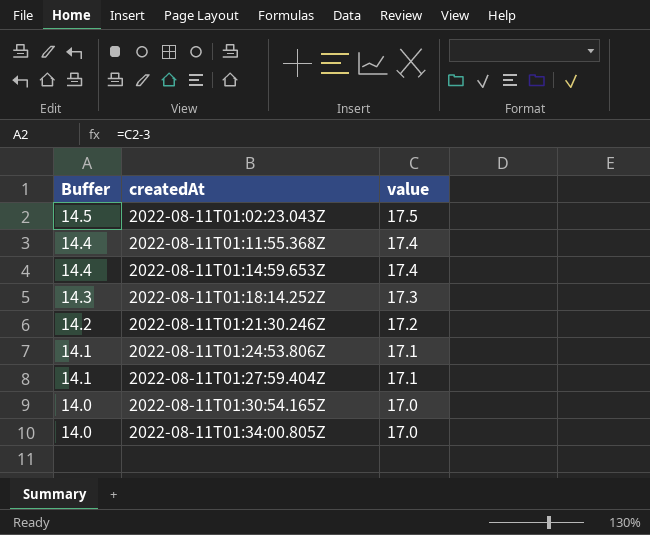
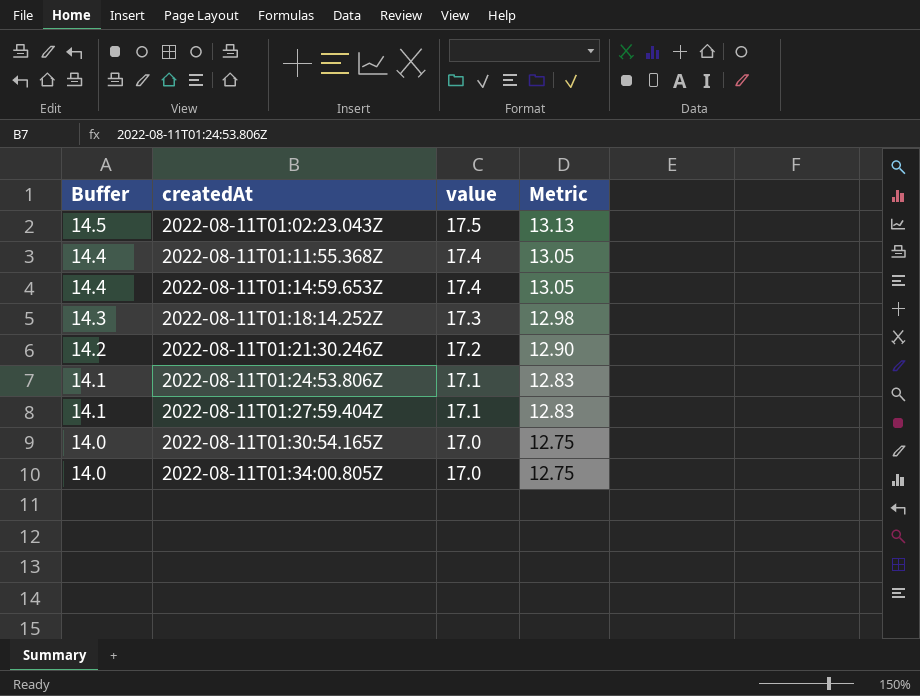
column Metric | formula: none -> [value] * 0.75

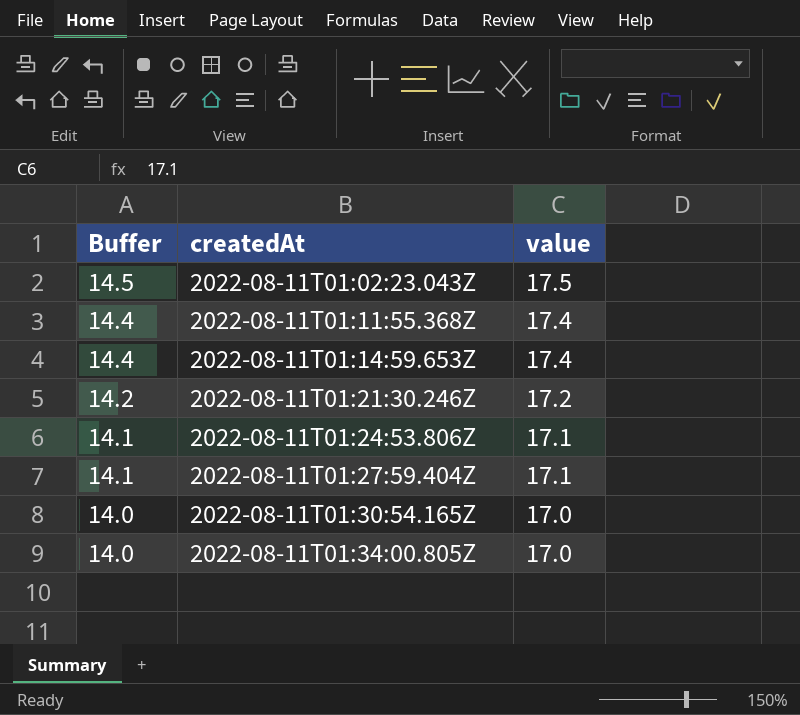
column Metric | formula: [value] * 0.75 -> none
row 2022-08-11T01:18:14.252Z: 14.3 | 17.3 | 12.98 -> none

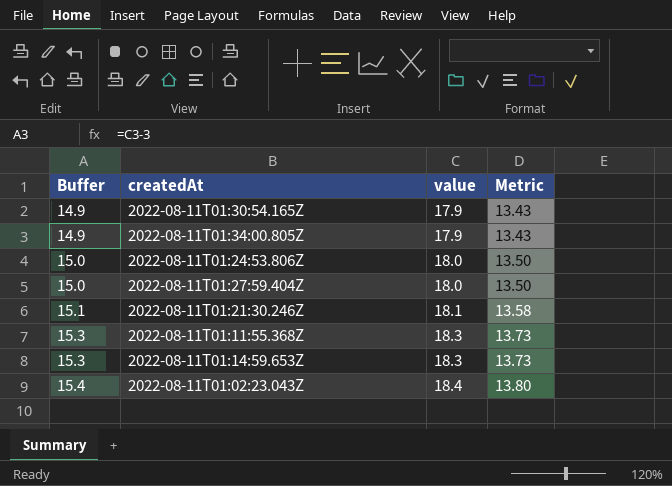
row order: Buffer descending -> Buffer ascending
column Metric | formula: none -> [value] * 0.75
2022-08-11T01:30:54.165Z | Buffer: 14.0 -> 14.9
2022-08-11T01:30:54.165Z | value: 17.0 -> 17.9
2022-08-11T01:34:00.805Z | Buffer: 14.0 -> 14.9
2022-08-11T01:34:00.805Z | value: 17.0 -> 17.9
2022-08-11T01:24:53.806Z | Buffer: 14.1 -> 15.0
2022-08-11T01:24:53.806Z | value: 17.1 -> 18.0
2022-08-11T01:27:59.404Z | Buffer: 14.1 -> 15.0
2022-08-11T01:27:59.404Z | value: 17.1 -> 18.0
2022-08-11T01:21:30.246Z | Buffer: 14.2 -> 15.1
2022-08-11T01:21:30.246Z | value: 17.2 -> 18.1
2022-08-11T01:11:55.368Z | Buffer: 14.4 -> 15.3
2022-08-11T01:11:55.368Z | value: 17.4 -> 18.3
2022-08-11T01:14:59.653Z | Buffer: 14.4 -> 15.3
2022-08-11T01:14:59.653Z | value: 17.4 -> 18.3
2022-08-11T01:02:23.043Z | Buffer: 14.5 -> 15.4
2022-08-11T01:02:23.043Z | value: 17.5 -> 18.4

